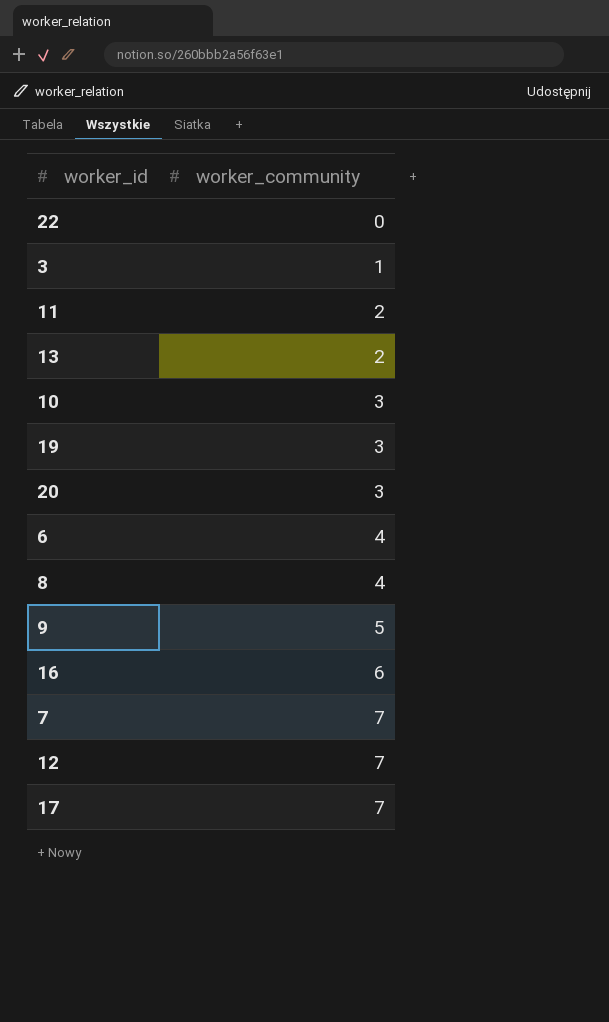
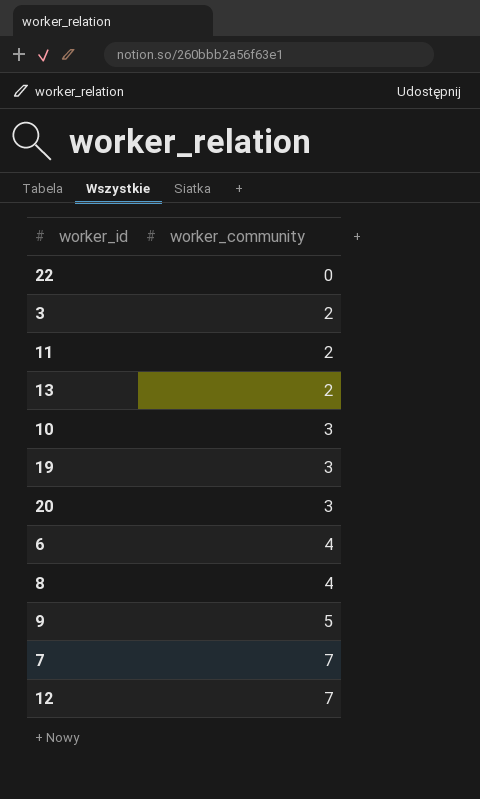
row 16: 6 -> none
row 17: 7 -> none
3 | worker_community: 1 -> 2

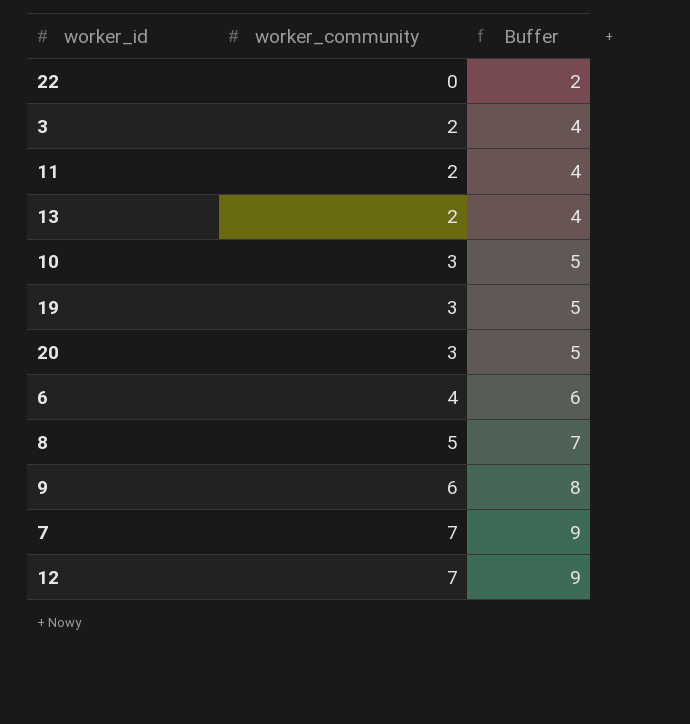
column Buffer | formula: none -> [worker_community] + 2
8 | worker_community: 4 -> 5
9 | worker_community: 5 -> 6

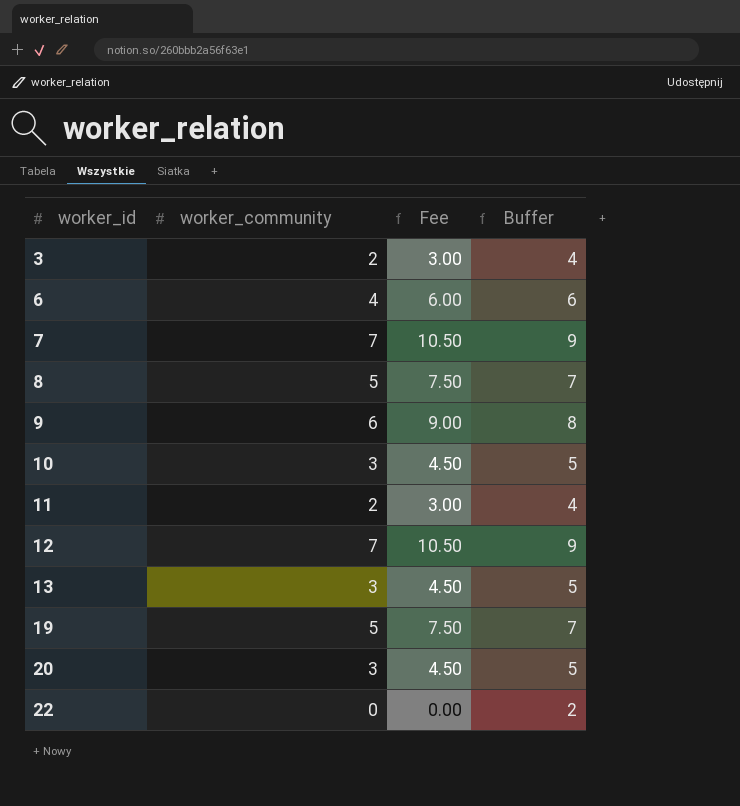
row order: worker_community ascending -> worker_id ascending
column Fee | formula: none -> [worker_community] * 1.5
13 | worker_community: 2 -> 3
13 | Buffer: 4 -> 5
19 | worker_community: 3 -> 5
19 | Buffer: 5 -> 7

